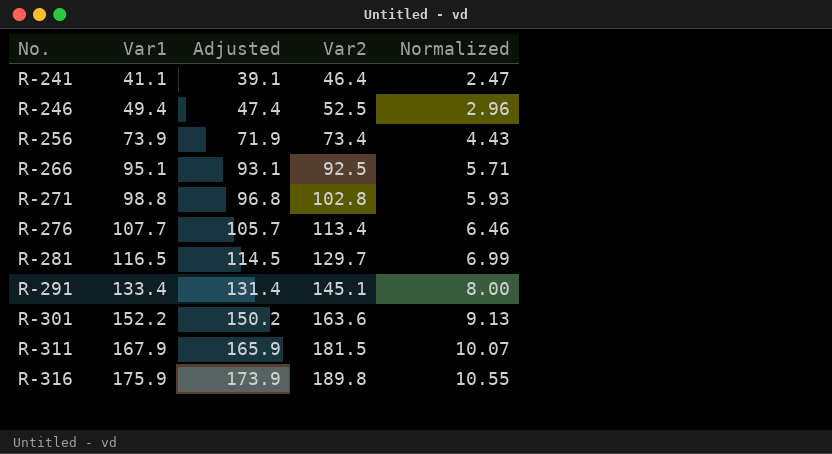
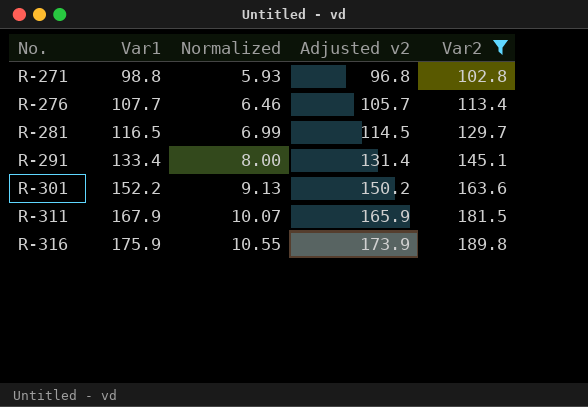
filter: none -> Var2 >= 102.8
column Normalized | position: 5 -> 3
column name: Adjusted -> Adjusted v2

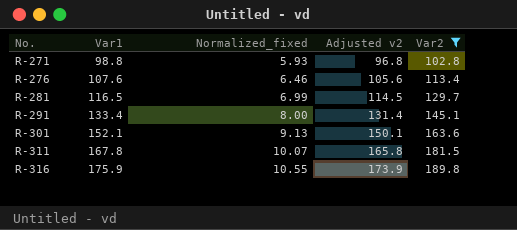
column name: Normalized -> Normalized_fixed
R-276 | Var1: 107.7 -> 107.6
R-276 | Adjusted v2: 105.7 -> 105.6
R-301 | Var1: 152.2 -> 152.1
R-301 | Adjusted v2: 150.2 -> 150.1
R-311 | Var1: 167.9 -> 167.8
R-311 | Adjusted v2: 165.9 -> 165.8

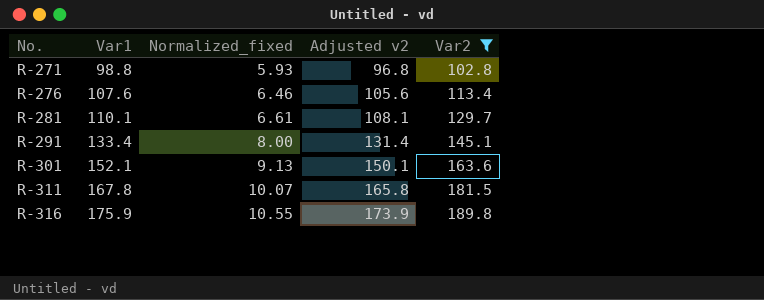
R-281 | Var1: 116.5 -> 110.1
R-281 | Normalized_fixed: 6.99 -> 6.61
R-281 | Adjusted v2: 114.5 -> 108.1

